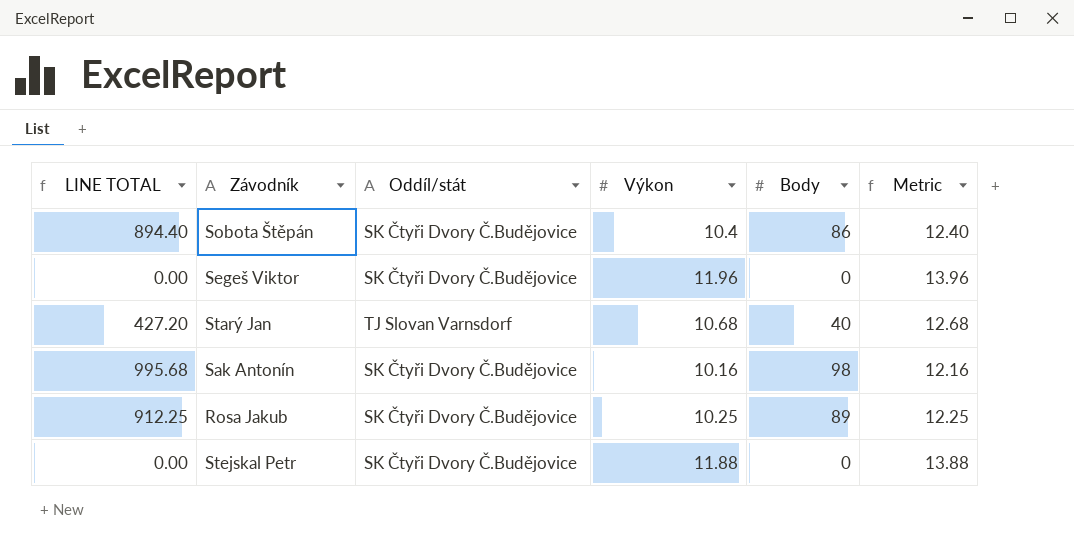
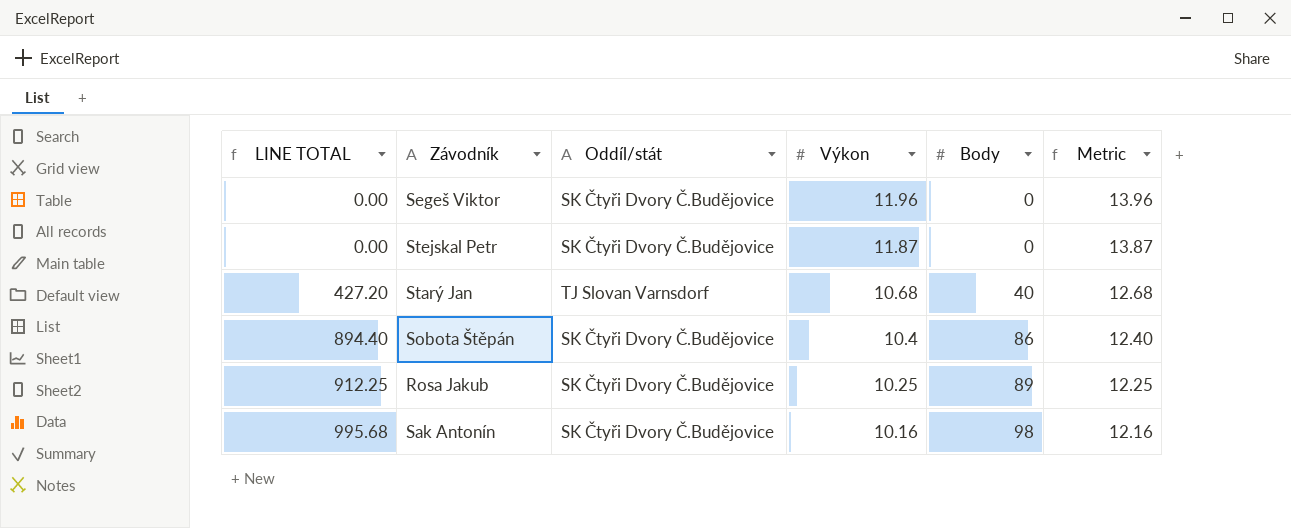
row order: none -> LINE TOTAL ascending
Stejskal Petr | Výkon: 11.88 -> 11.87
Stejskal Petr | Metric: 13.88 -> 13.87

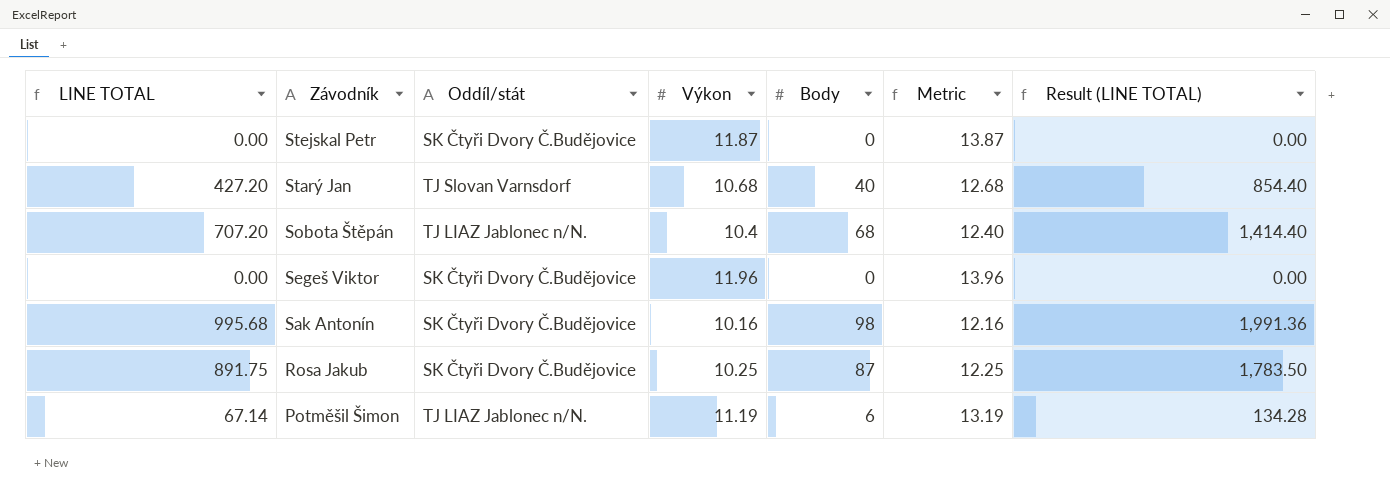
row order: LINE TOTAL ascending -> Závodník descending
column Result (LINE TOTAL) | formula: none -> [LINE TOTAL] * 2
Sobota Štěpán | LINE TOTAL: 894.40 -> 707.20
Sobota Štěpán | Oddíl/stát: SK Čtyři Dvory Č.Budějovice -> TJ LIAZ Jablonec n/N.
Sobota Štěpán | Body: 86 -> 68
Rosa Jakub | LINE TOTAL: 912.25 -> 891.75
Rosa Jakub | Body: 89 -> 87
row Potměšil Šimon: none -> 67.14 | TJ LIAZ Jablonec n/N. | 11.19 | 6 | 13.19 | 134.28

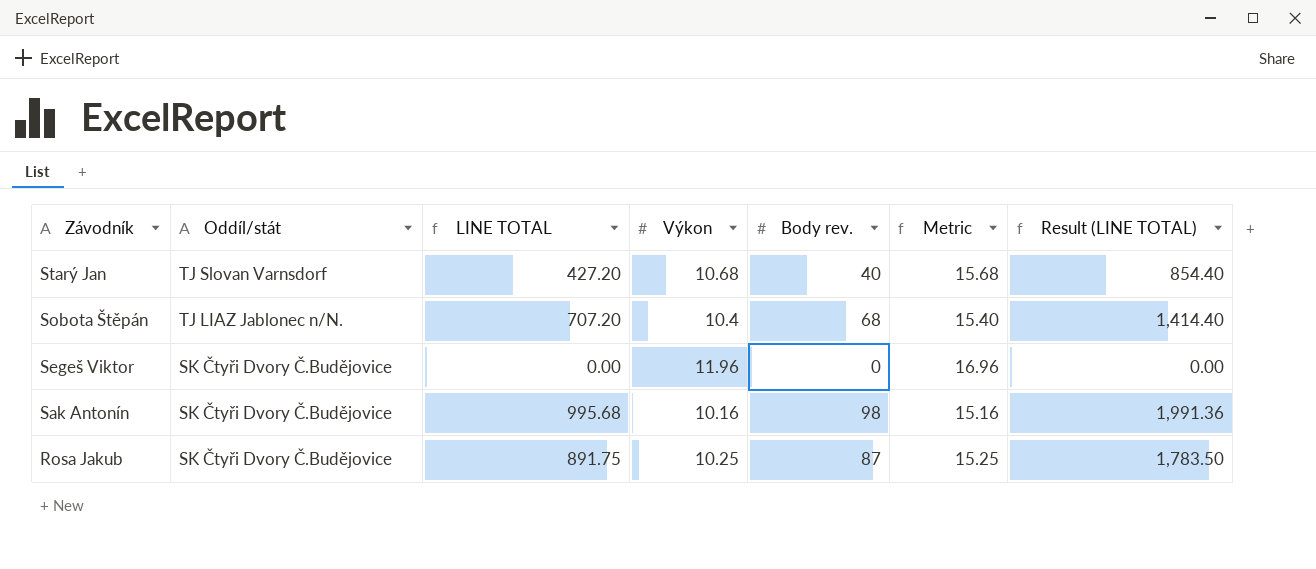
column LINE TOTAL | position: 1 -> 3
column name: Body -> Body rev.
column Metric | formula: [Výkon] + 2 -> [Výkon] + 5
row Stejskal Petr: 0.00 | SK Čtyři Dvory Č.Budějovice | 11.87 | 0 | 13.87 | 0.00 -> none
row Potměšil Šimon: 67.14 | TJ LIAZ Jablonec n/N. | 11.19 | 6 | 13.19 | 134.28 -> none

